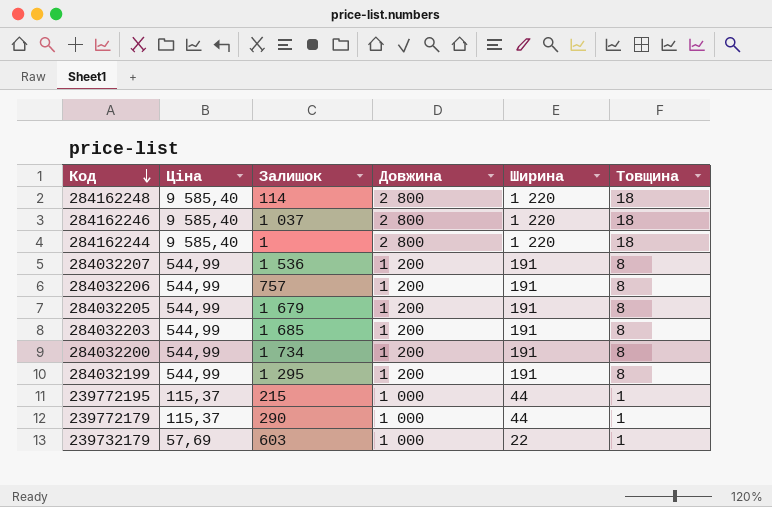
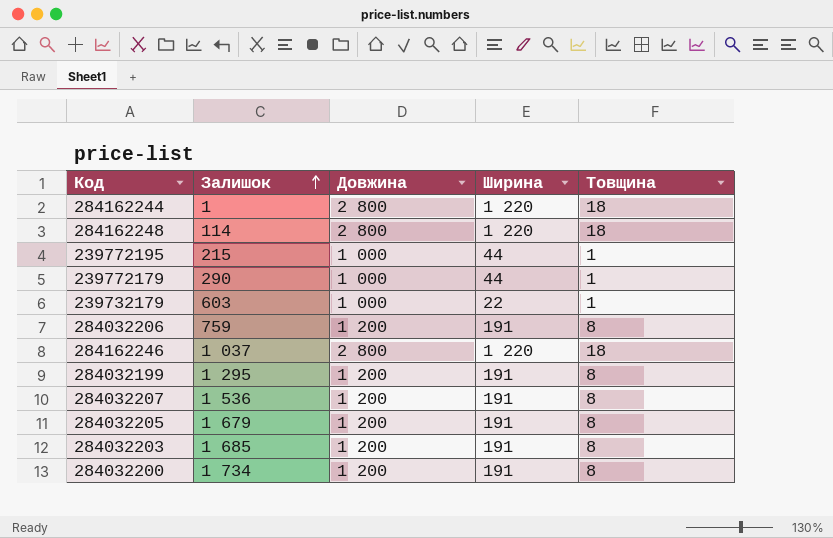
row order: Код descending -> Залишок ascending
column Ціна | position: 2 -> none
284032206 | Залишок: 757 -> 759

